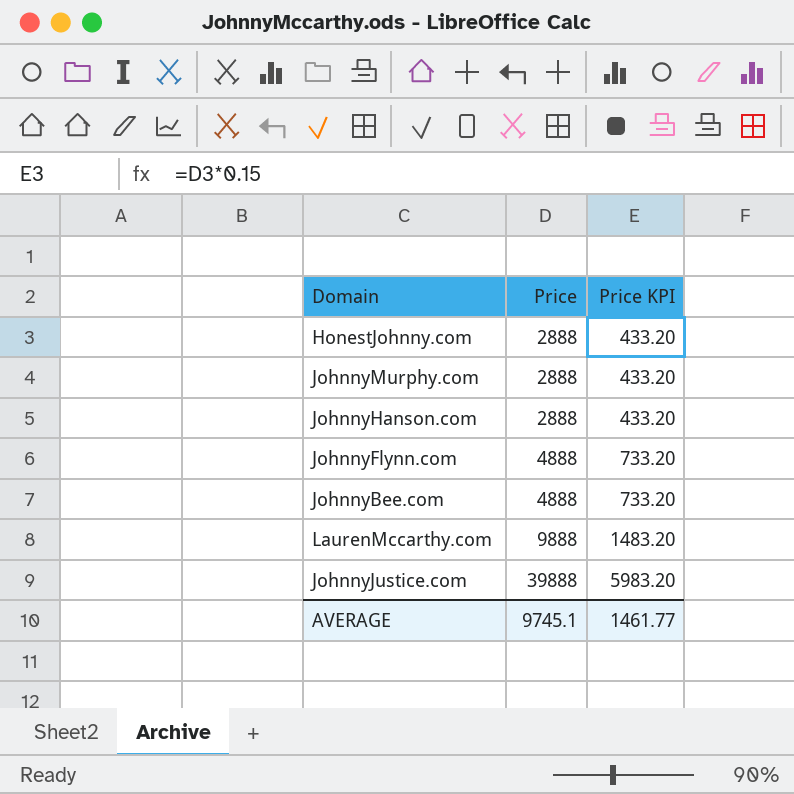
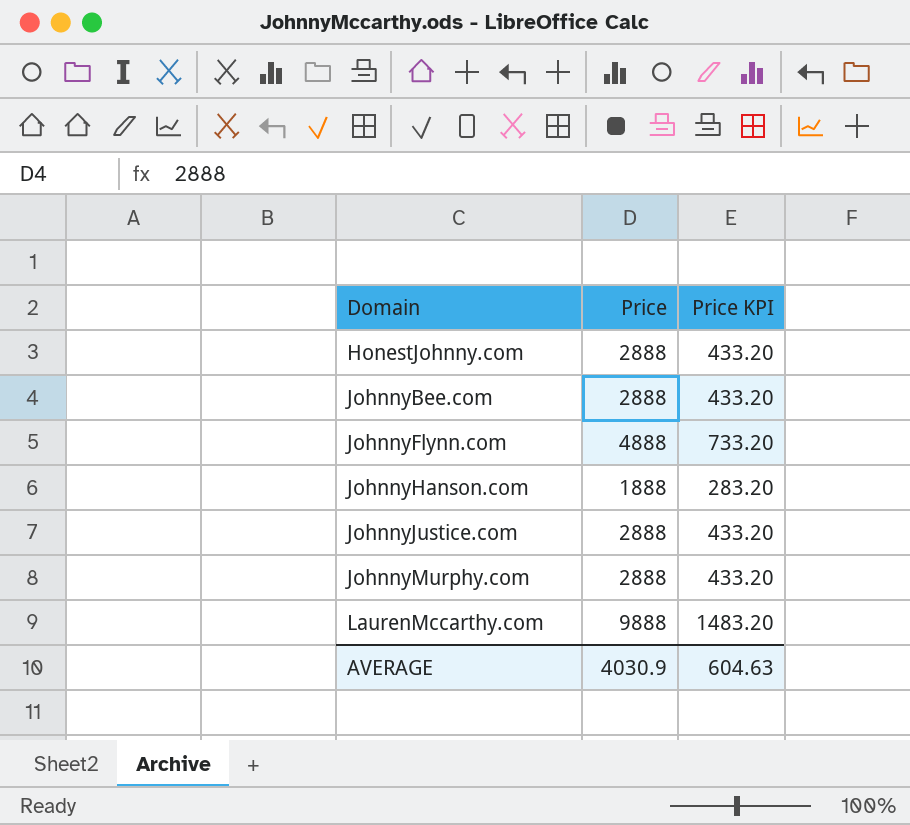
row order: Price ascending -> Domain ascending
JohnnyBee.com | Price: 4888 -> 2888
JohnnyBee.com | Price KPI: 733.20 -> 433.20
JohnnyHanson.com | Price: 2888 -> 1888
JohnnyHanson.com | Price KPI: 433.20 -> 283.20
JohnnyJustice.com | Price: 39888 -> 2888
JohnnyJustice.com | Price KPI: 5983.20 -> 433.20
AVERAGE | Price: 9745.1 -> 4030.9
AVERAGE | Price KPI: 1461.77 -> 604.63

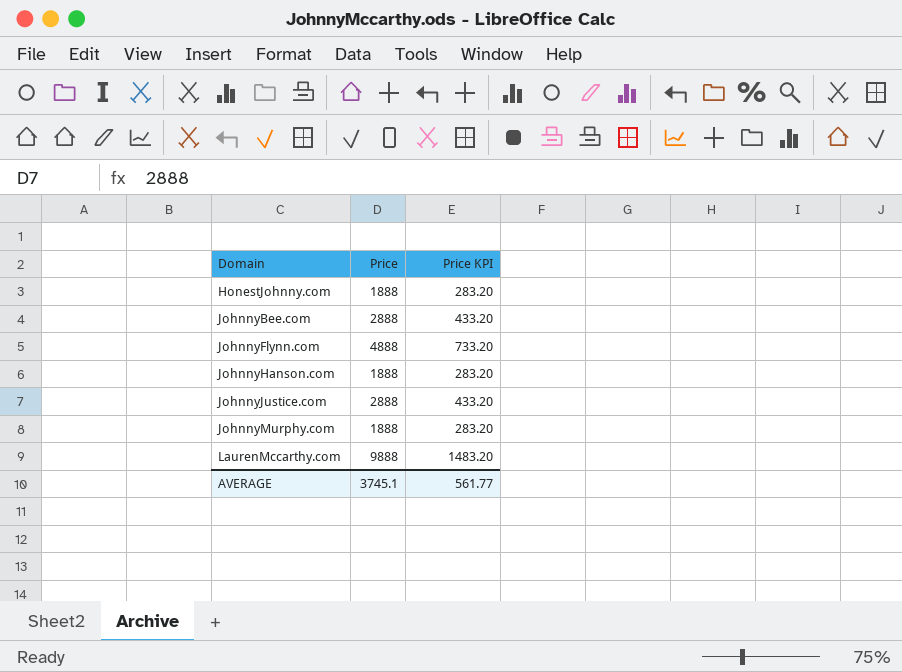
HonestJohnny.com | Price: 2888 -> 1888
HonestJohnny.com | Price KPI: 433.20 -> 283.20
JohnnyMurphy.com | Price: 2888 -> 1888
JohnnyMurphy.com | Price KPI: 433.20 -> 283.20
AVERAGE | Price: 4030.9 -> 3745.1
AVERAGE | Price KPI: 604.63 -> 561.77

